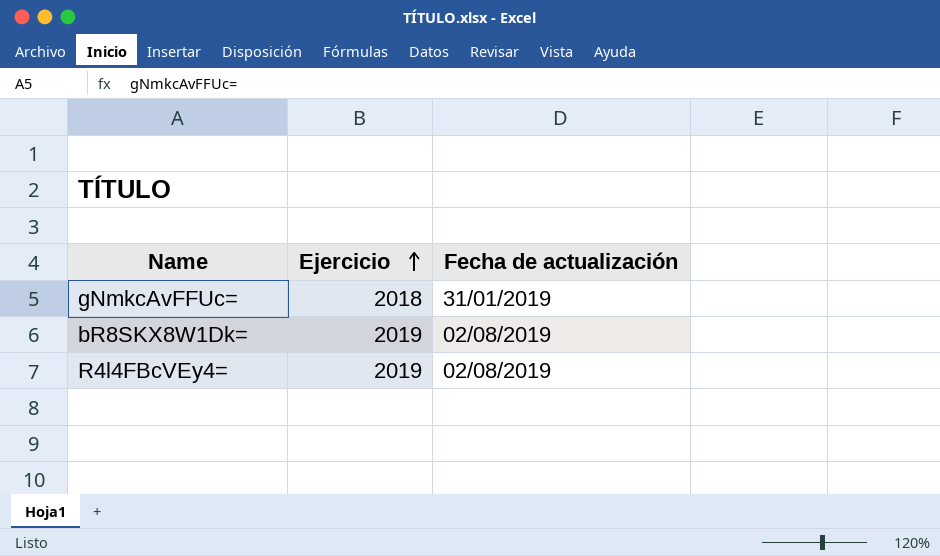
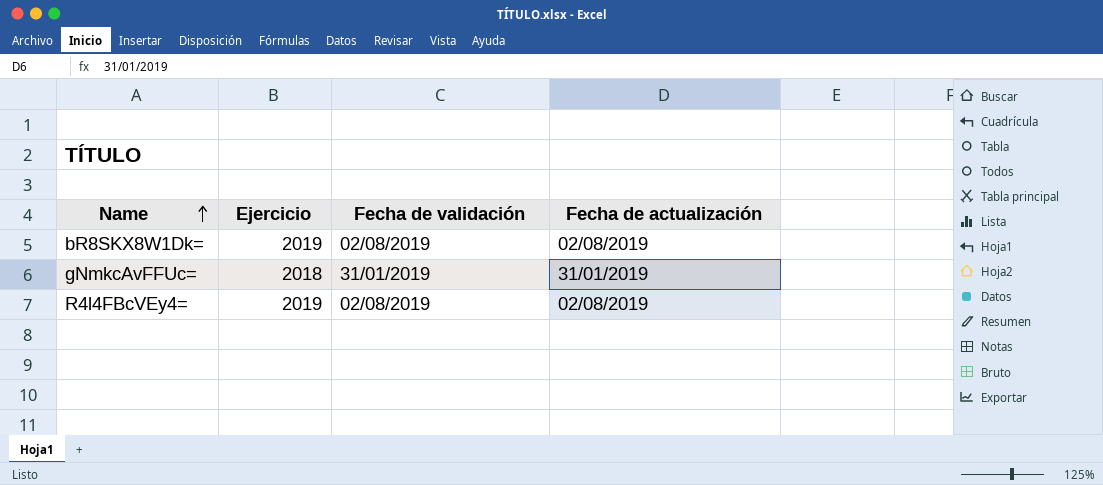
row order: Ejercicio ascending -> Name ascending
column Fecha de validación | position: none -> 3

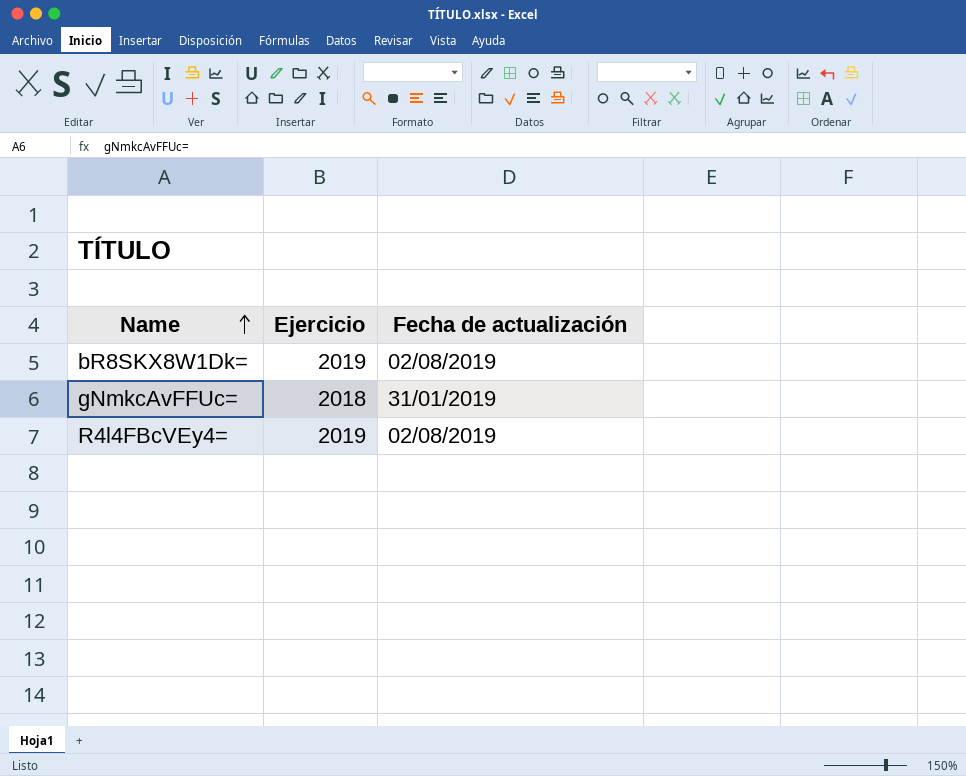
column Fecha de validación | position: 3 -> none

